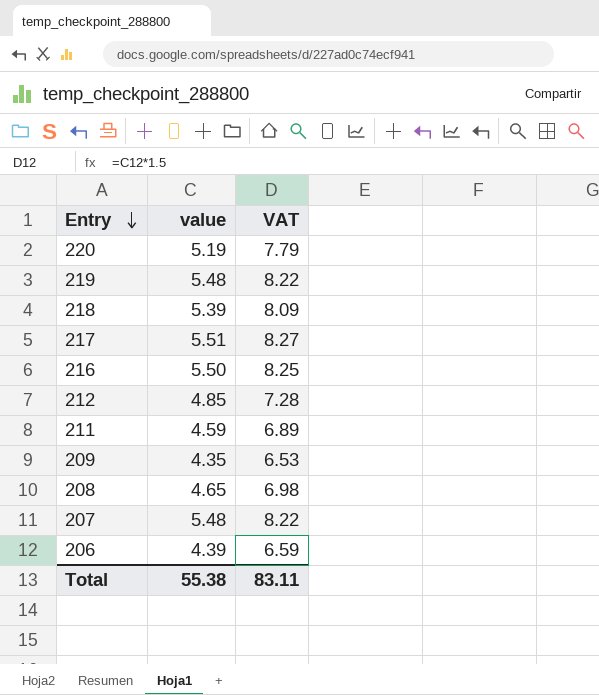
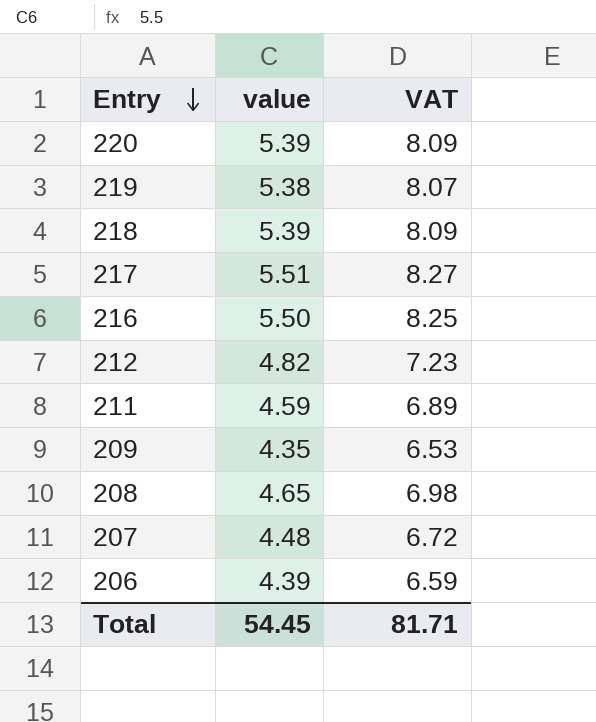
220 | value: 5.19 -> 5.39
220 | VAT: 7.79 -> 8.09
219 | value: 5.48 -> 5.38
219 | VAT: 8.22 -> 8.07
212 | value: 4.85 -> 4.82
212 | VAT: 7.28 -> 7.23
207 | value: 5.48 -> 4.48
207 | VAT: 8.22 -> 6.72
Total | value: 55.38 -> 54.45
Total | VAT: 83.11 -> 81.71

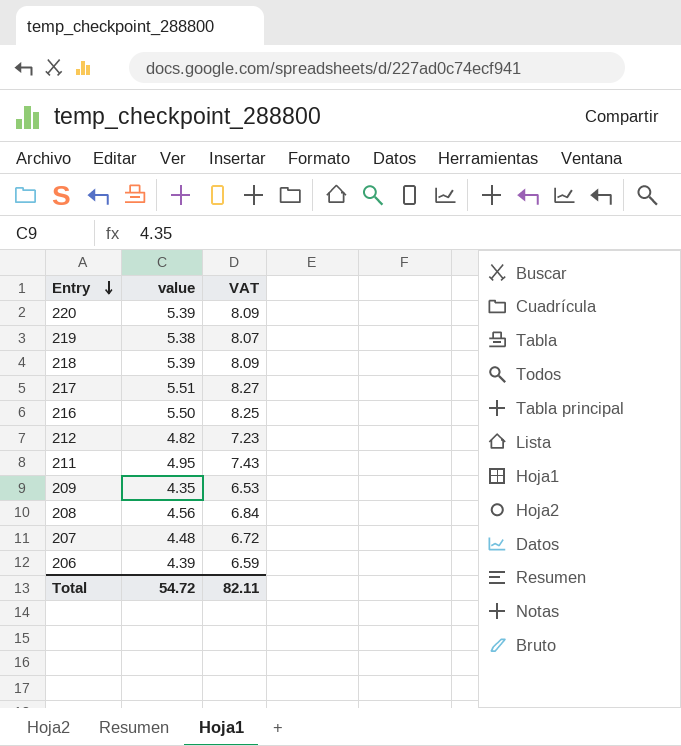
211 | value: 4.59 -> 4.95
211 | VAT: 6.89 -> 7.43
208 | value: 4.65 -> 4.56
208 | VAT: 6.98 -> 6.84
Total | value: 54.45 -> 54.72
Total | VAT: 81.71 -> 82.11

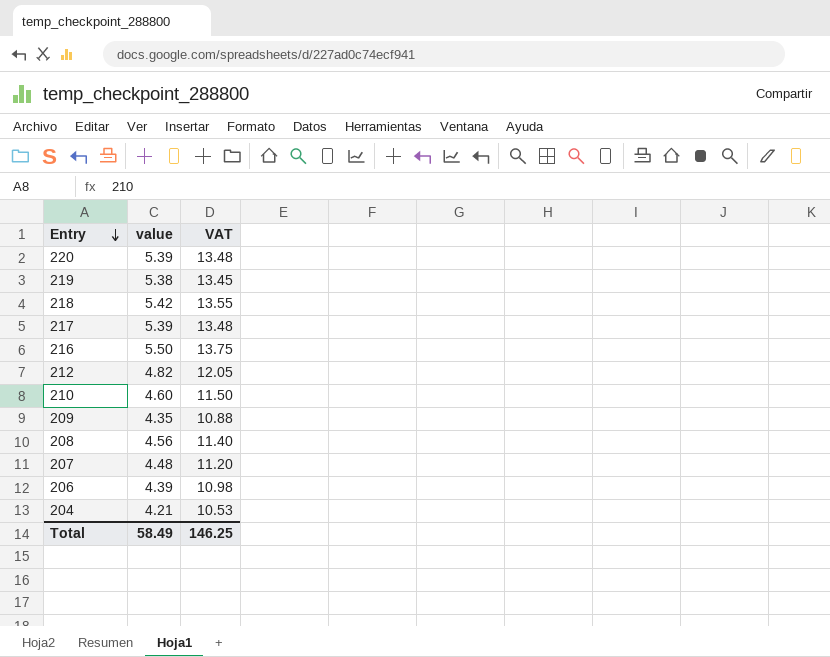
column VAT | formula: [value] * 1.5 -> [value] * 2.5
row 211: 4.95 | 7.43 -> none
218 | value: 5.39 -> 5.42
217 | value: 5.51 -> 5.39
row 210: none -> 4.60 | 11.50
row 204: none -> 4.21 | 10.53
Total | value: 54.72 -> 58.49
Total | VAT: 82.11 -> 146.25

